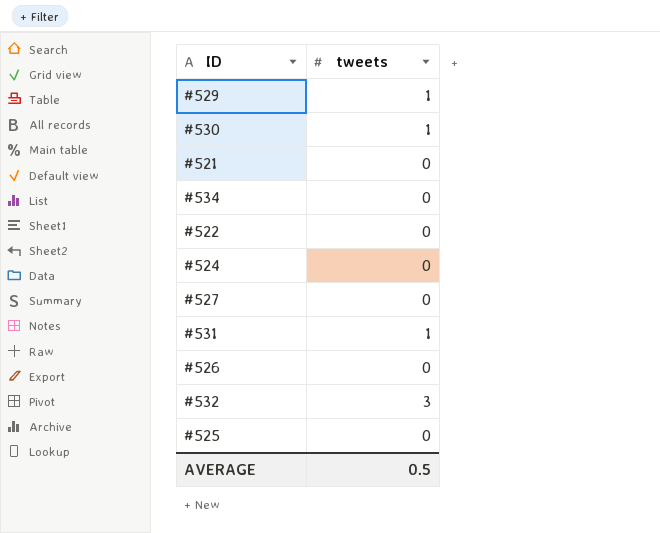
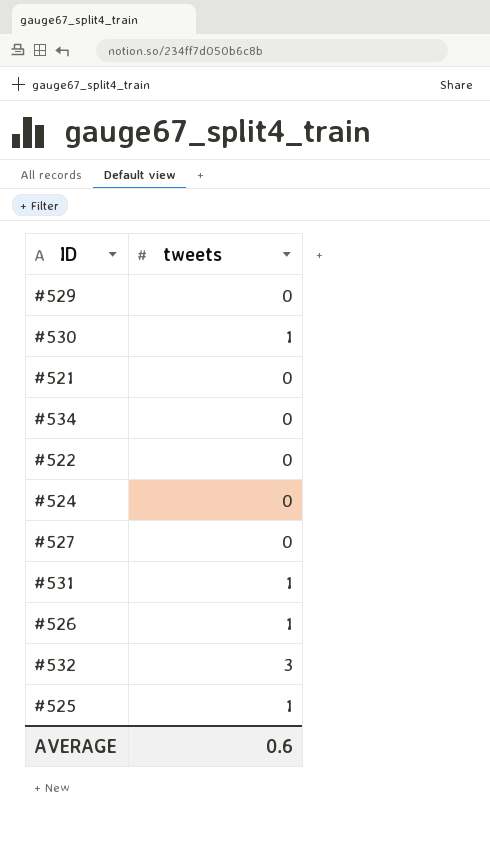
#529 | tweets: 1 -> 0
#526 | tweets: 0 -> 1
#525 | tweets: 0 -> 1
AVERAGE | tweets: 0.5 -> 0.6

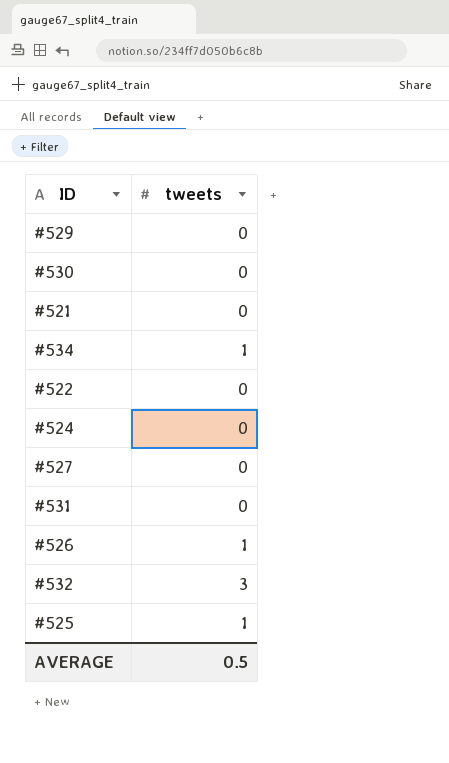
#530 | tweets: 1 -> 0
#534 | tweets: 0 -> 1
#531 | tweets: 1 -> 0
AVERAGE | tweets: 0.6 -> 0.5

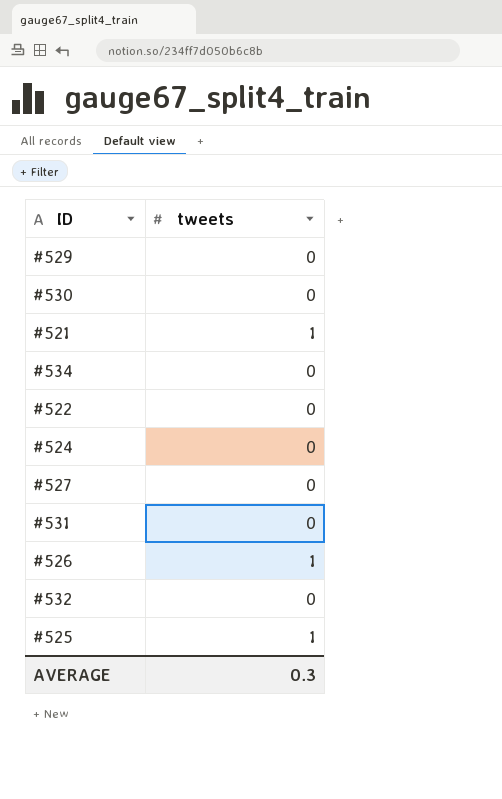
#521 | tweets: 0 -> 1
#534 | tweets: 1 -> 0
#532 | tweets: 3 -> 0
AVERAGE | tweets: 0.5 -> 0.3

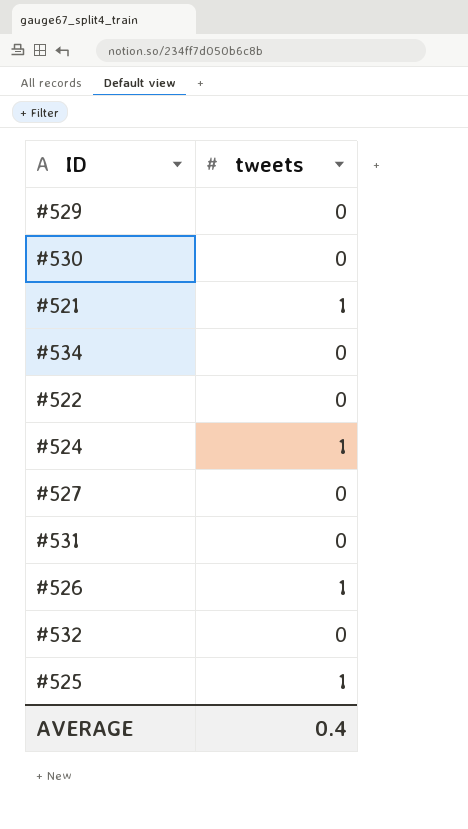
#524 | tweets: 0 -> 1
AVERAGE | tweets: 0.3 -> 0.4

